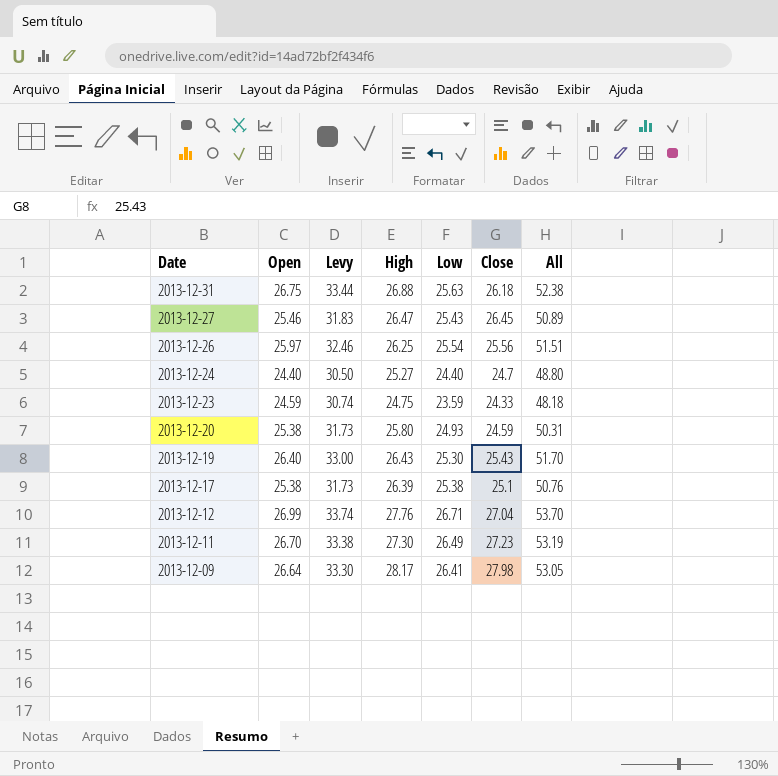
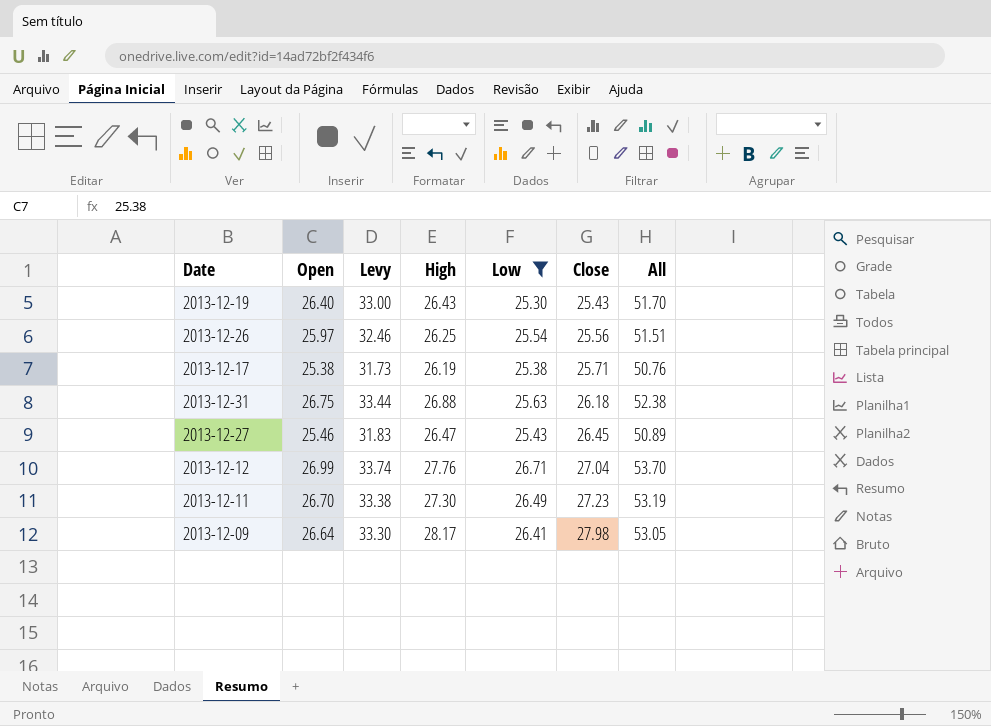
filter: none -> Low >= 25.30
row order: Date descending -> Close ascending
2013-12-17 | High: 26.39 -> 26.19
2013-12-17 | Close: 25.1 -> 25.71

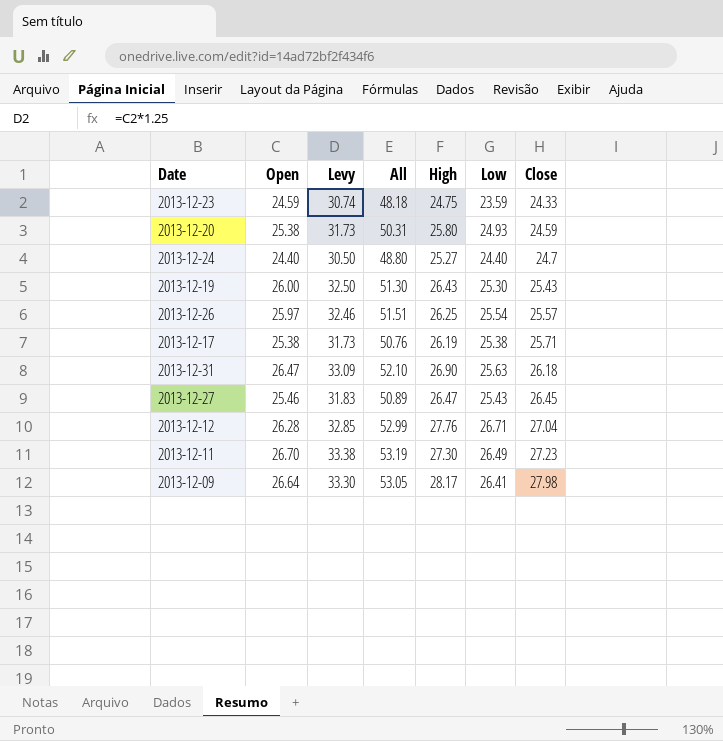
filter: Low >= 25.30 -> none
column All | position: 7 -> 4
2013-12-19 | Open: 26.40 -> 26.00
2013-12-19 | Levy: 33.00 -> 32.50
2013-12-19 | All: 51.70 -> 51.30
2013-12-26 | Close: 25.56 -> 25.57
2013-12-31 | Open: 26.75 -> 26.47
2013-12-31 | Levy: 33.44 -> 33.09
2013-12-31 | All: 52.38 -> 52.10
2013-12-31 | High: 26.88 -> 26.90
2013-12-12 | Open: 26.99 -> 26.28
2013-12-12 | Levy: 33.74 -> 32.85
2013-12-12 | All: 53.70 -> 52.99

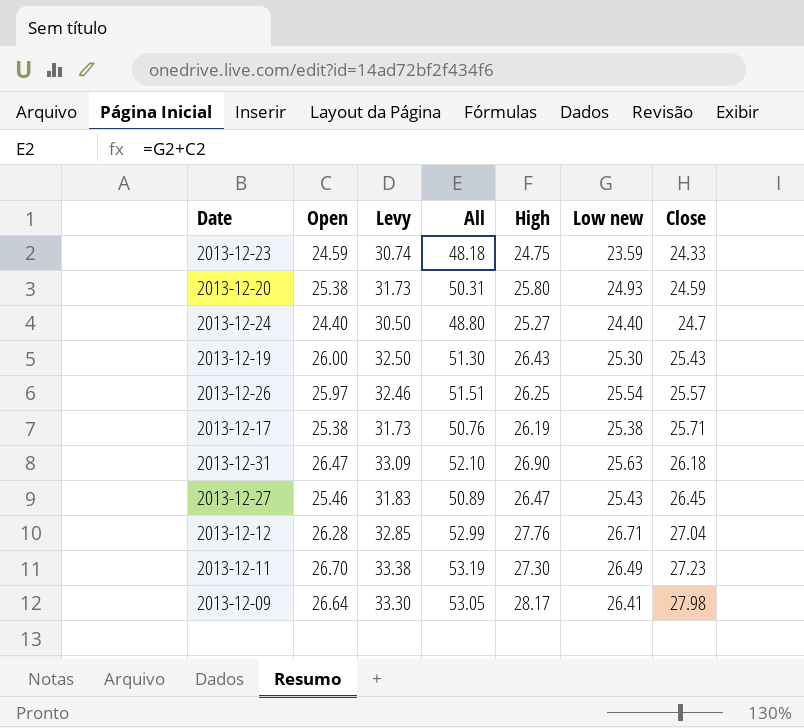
column name: Low -> Low new

